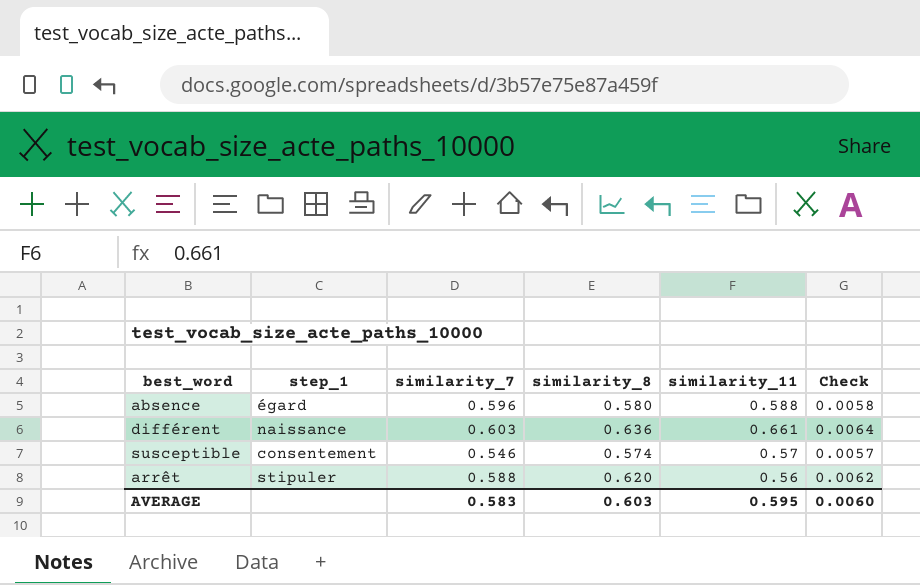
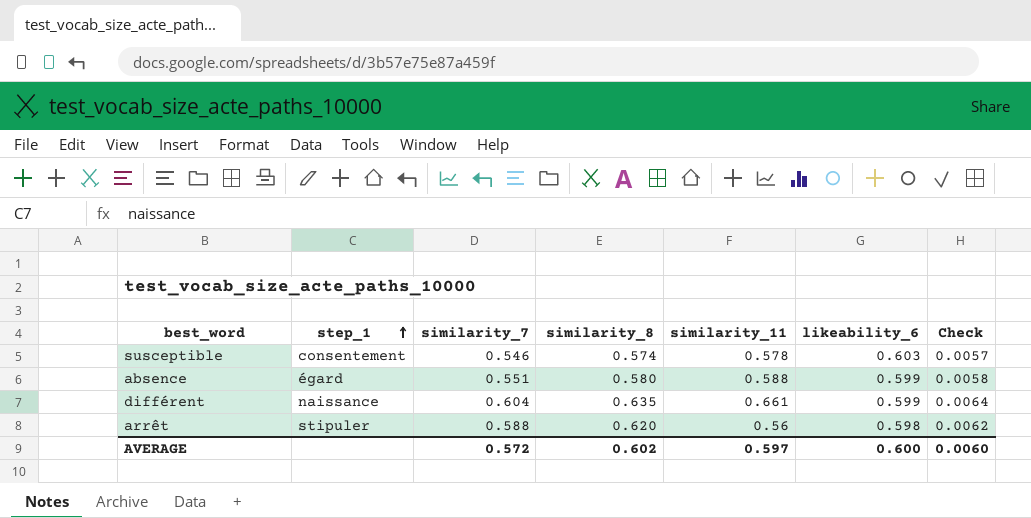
row order: none -> step_1 ascending
column likeability_6 | position: none -> 6
susceptible | similarity_11: 0.57 -> 0.578
absence | similarity_7: 0.596 -> 0.551
différent | similarity_7: 0.603 -> 0.604
différent | similarity_8: 0.636 -> 0.635
AVERAGE | similarity_7: 0.583 -> 0.572
AVERAGE | similarity_8: 0.603 -> 0.602
AVERAGE | similarity_11: 0.595 -> 0.597

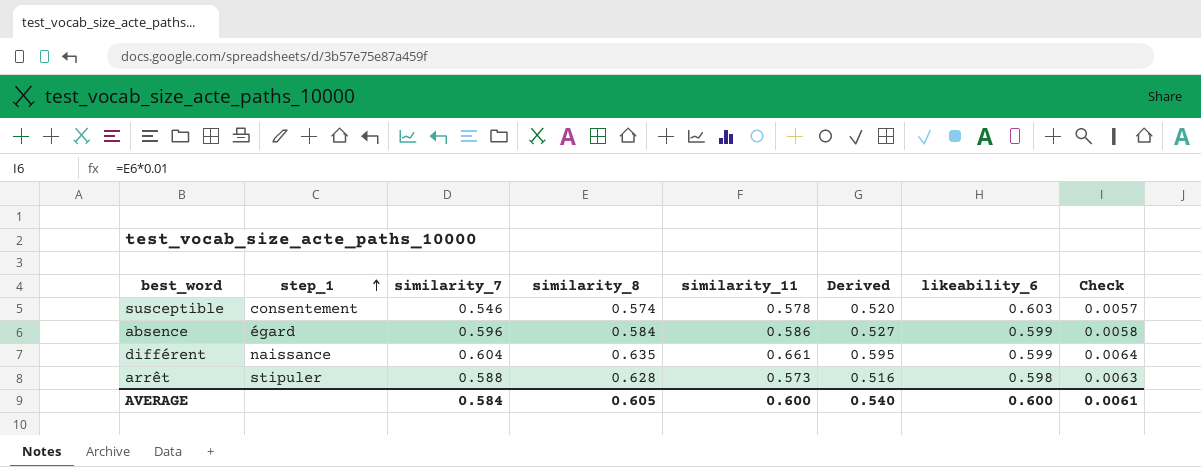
column Derived | formula: none -> [similarity_11] * 0.9
absence | similarity_7: 0.551 -> 0.596
absence | similarity_8: 0.580 -> 0.584
absence | similarity_11: 0.588 -> 0.586
arrêt | similarity_8: 0.620 -> 0.628
arrêt | similarity_11: 0.56 -> 0.573
arrêt | Check: 0.0062 -> 0.0063
AVERAGE | similarity_7: 0.572 -> 0.584
AVERAGE | similarity_8: 0.602 -> 0.605
AVERAGE | similarity_11: 0.597 -> 0.600
AVERAGE | Check: 0.0060 -> 0.0061

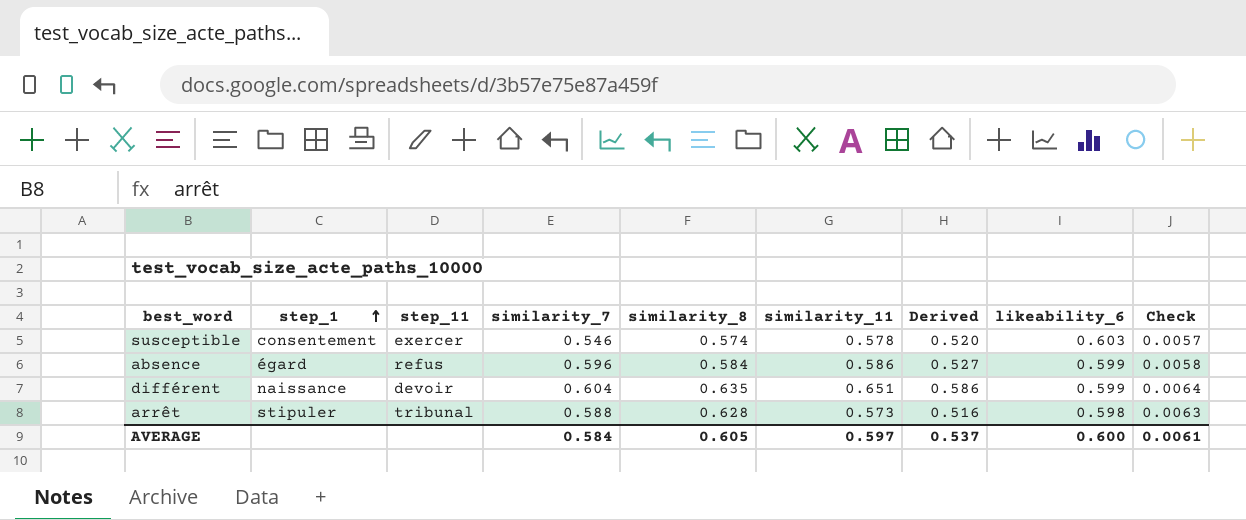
column step_11 | position: none -> 3
différent | similarity_11: 0.661 -> 0.651
différent | Derived: 0.595 -> 0.586
AVERAGE | similarity_11: 0.600 -> 0.597
AVERAGE | Derived: 0.540 -> 0.537

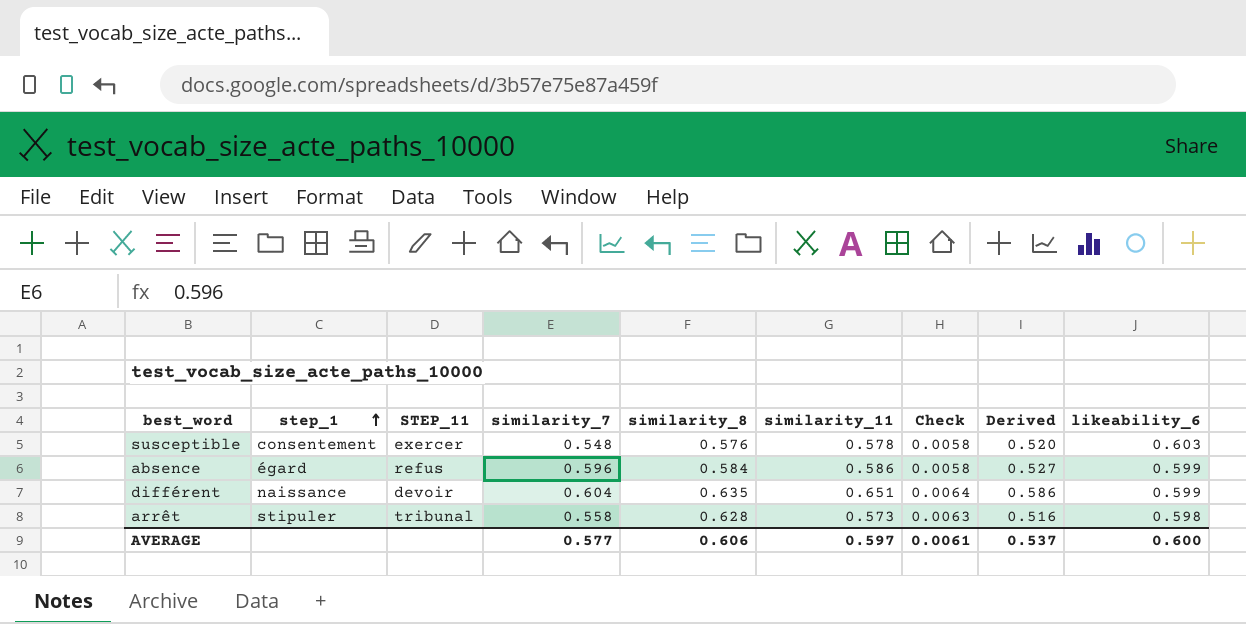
column name: step_11 -> STEP_11
column Check | position: 9 -> 7
susceptible | similarity_7: 0.546 -> 0.548
susceptible | similarity_8: 0.574 -> 0.576
susceptible | Check: 0.0057 -> 0.0058
arrêt | similarity_7: 0.588 -> 0.558
AVERAGE | similarity_7: 0.584 -> 0.577
AVERAGE | similarity_8: 0.605 -> 0.606

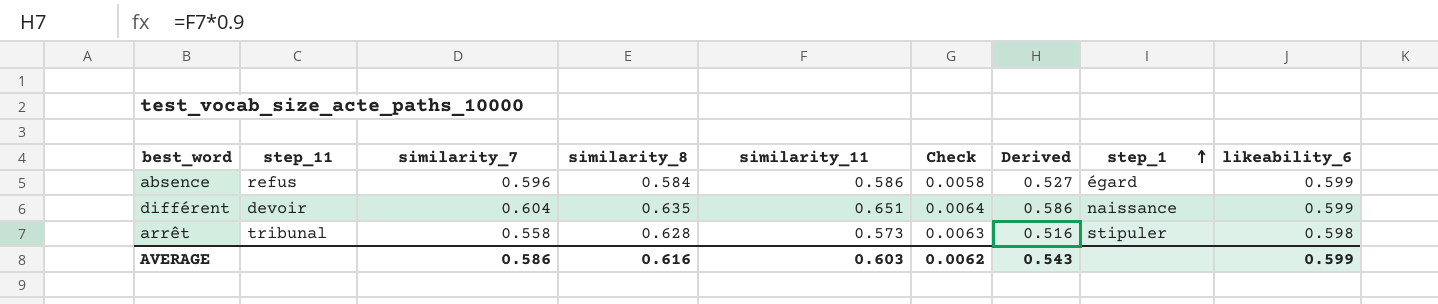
column name: STEP_11 -> step_11
column step_1 | position: 2 -> 8
row susceptible: consentement | exercer | 0.548 | 0.576 | 0.578 | 0.0058 | 0.520 | 0.603 -> none
AVERAGE | similarity_7: 0.577 -> 0.586
AVERAGE | similarity_8: 0.606 -> 0.616
AVERAGE | similarity_11: 0.597 -> 0.603
AVERAGE | Check: 0.0061 -> 0.0062
AVERAGE | Derived: 0.537 -> 0.543
AVERAGE | likeability_6: 0.600 -> 0.599

